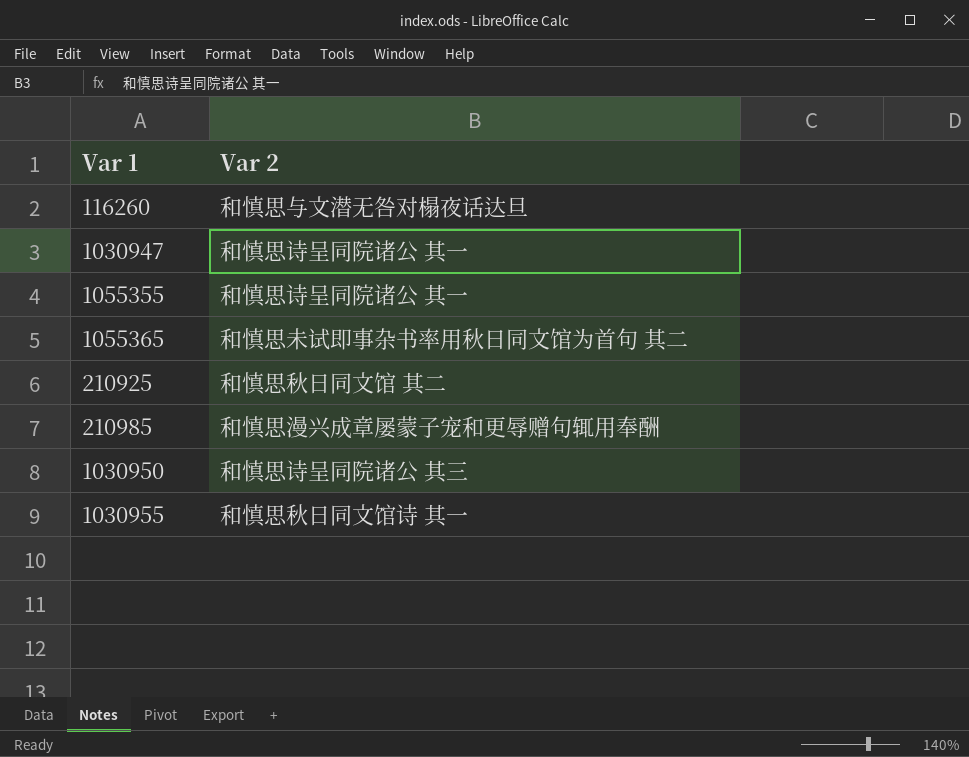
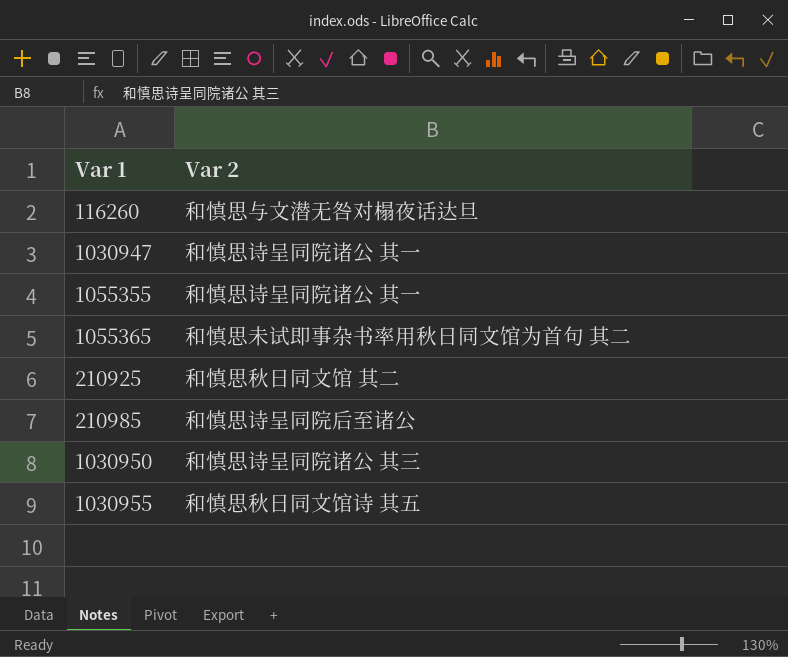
210985 | Var 2: 和慎思漫兴成章屡蒙子宠和更辱赠句辄用奉酬 -> 和慎思诗呈同院后至诸公
1030955 | Var 2: 和慎思秋日同文馆诗 其一 -> 和慎思秋日同文馆诗 其五

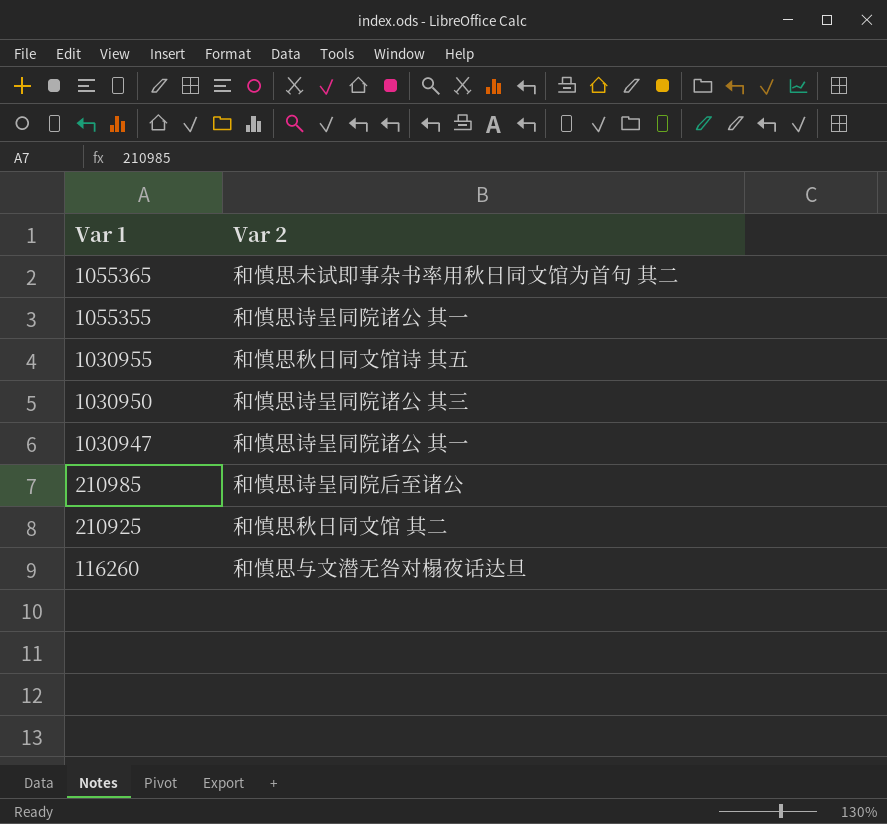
row order: none -> Var 1 descending

